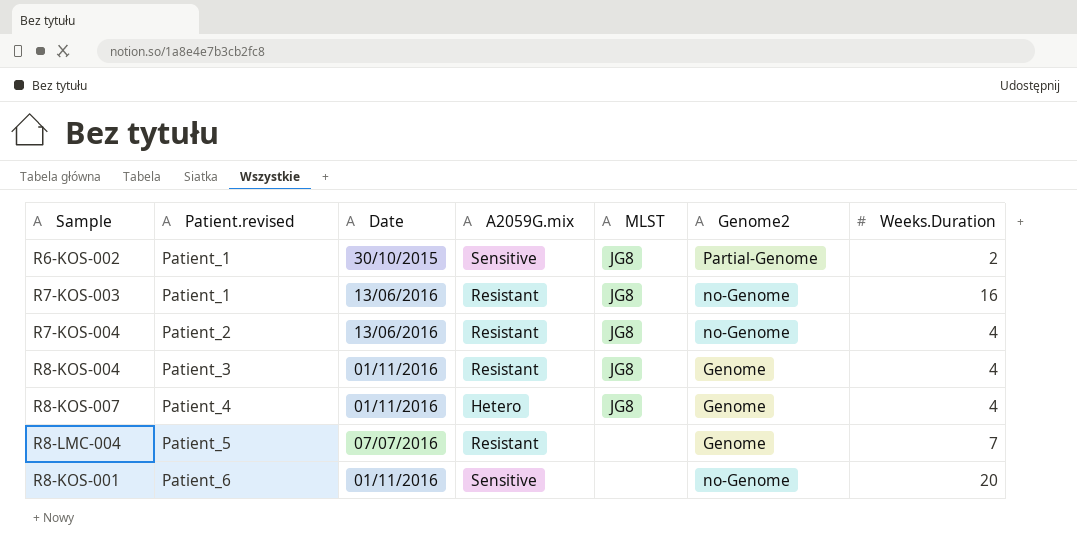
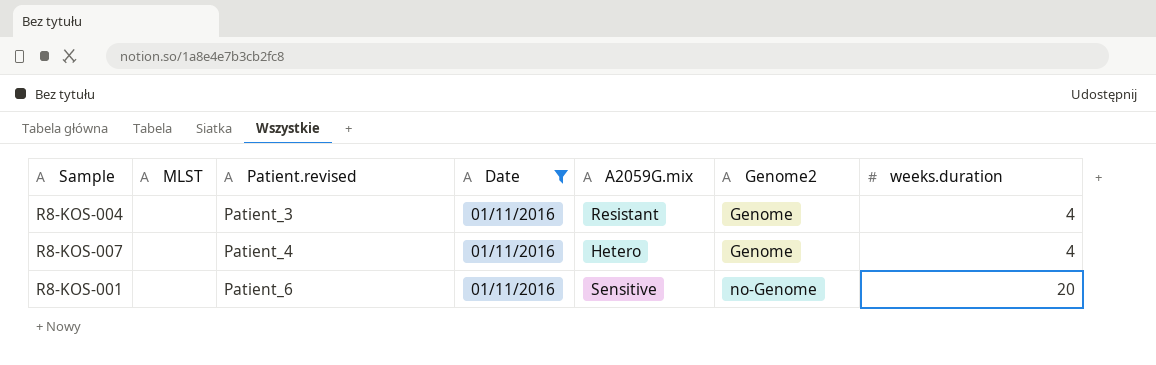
filter: none -> Date = 01/11/2016
column MLST | position: 5 -> 2
column name: Weeks.Duration -> weeks.duration
R8-KOS-004 | MLST: JG8 -> none
R8-KOS-007 | MLST: JG8 -> none

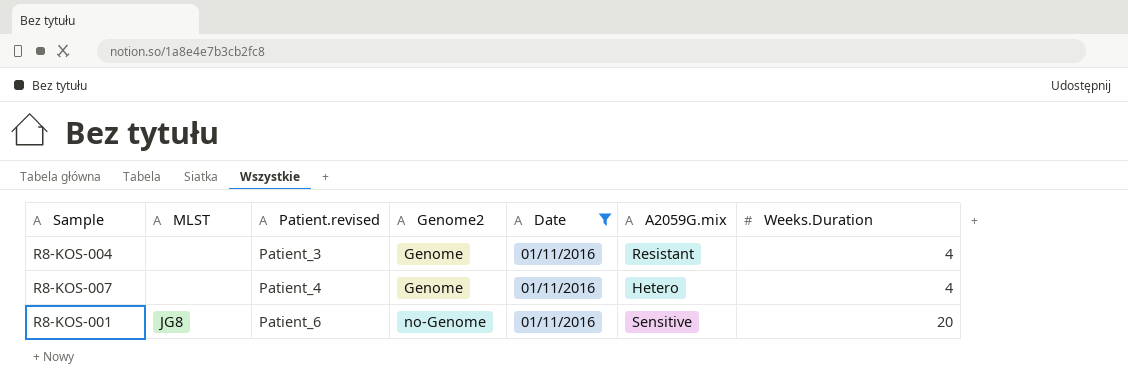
column Genome2 | position: 6 -> 4
column name: weeks.duration -> Weeks.Duration
R8-KOS-001 | MLST: none -> JG8

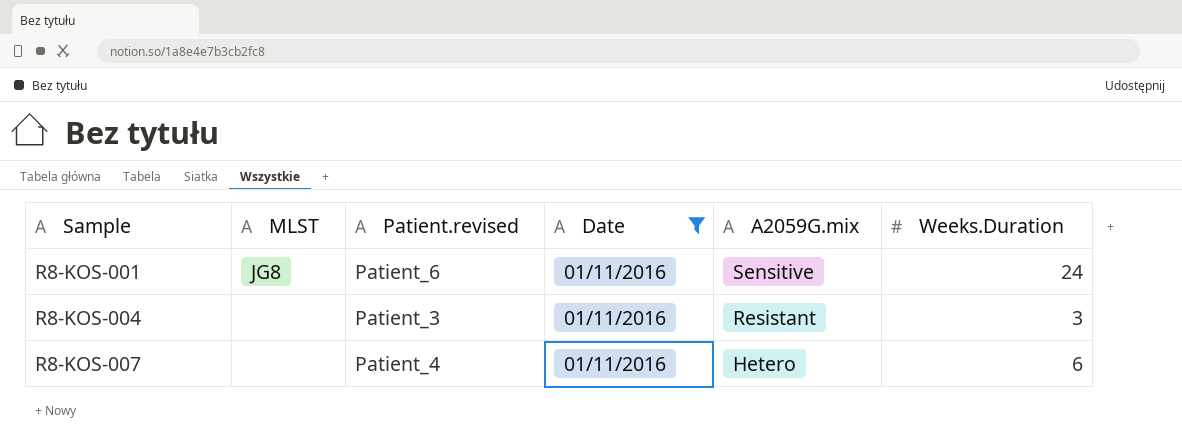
row order: Patient.revised ascending -> Sample ascending
column Genome2 | position: 4 -> none
R8-KOS-001 | Weeks.Duration: 20 -> 24
R8-KOS-004 | Weeks.Duration: 4 -> 3
R8-KOS-007 | Weeks.Duration: 4 -> 6

